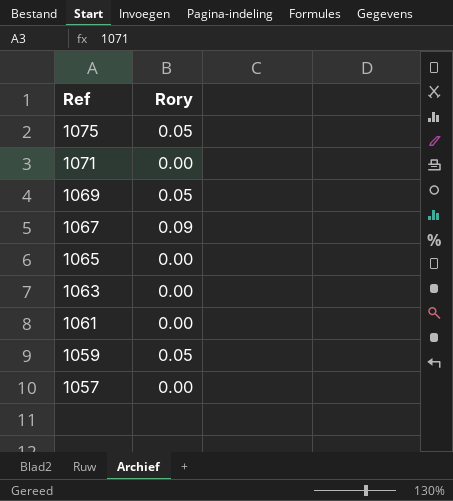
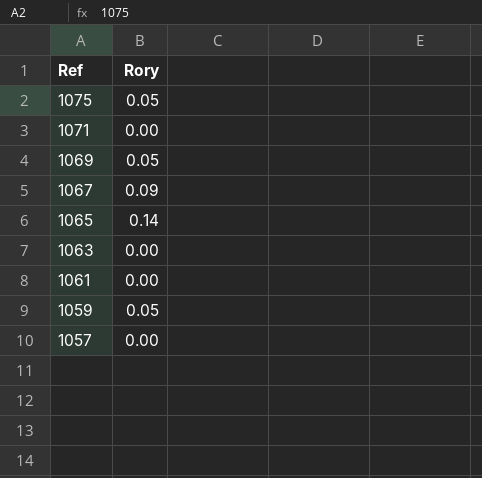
1065 | Rory: 0.00 -> 0.14

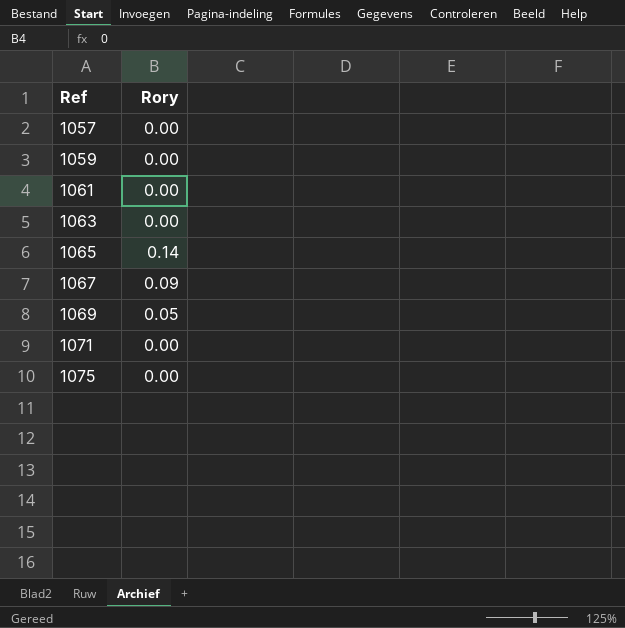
row order: Ref descending -> Ref ascending
1059 | Rory: 0.05 -> 0.00
1075 | Rory: 0.05 -> 0.00

